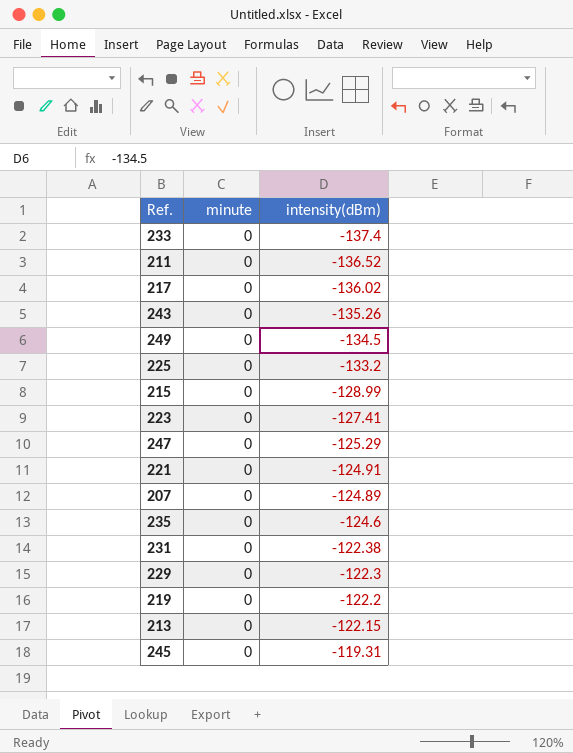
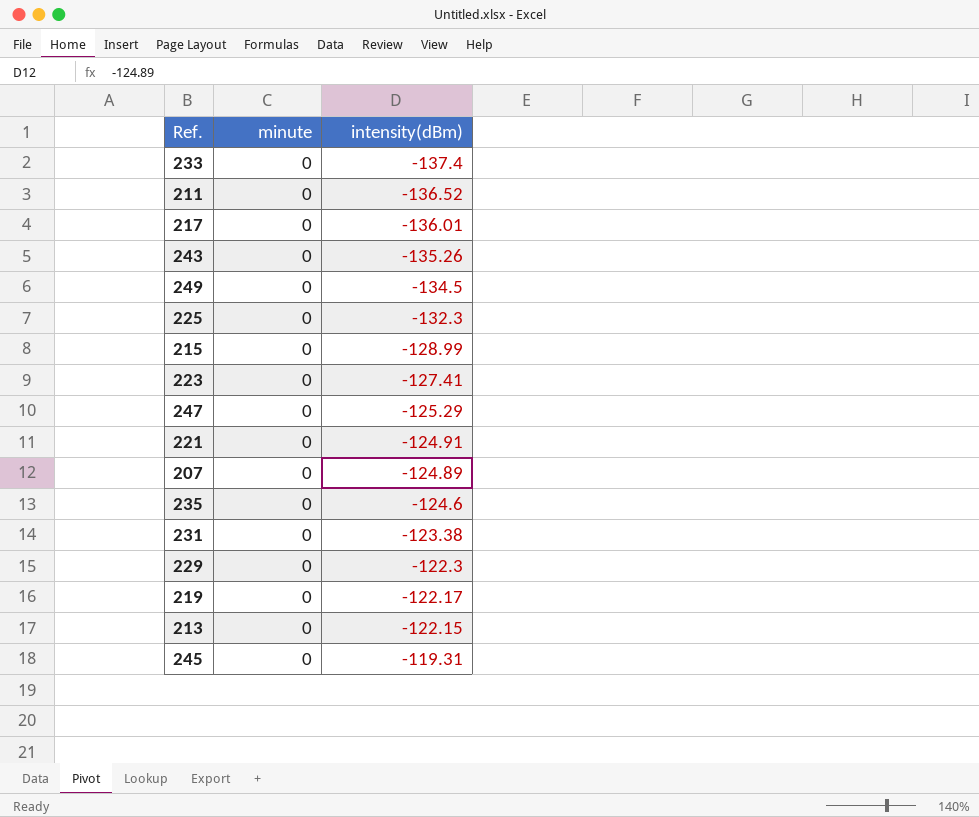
217 | intensity(dBm): -136.02 -> -136.01
225 | intensity(dBm): -133.2 -> -132.3
231 | intensity(dBm): -122.38 -> -123.38
219 | intensity(dBm): -122.2 -> -122.17

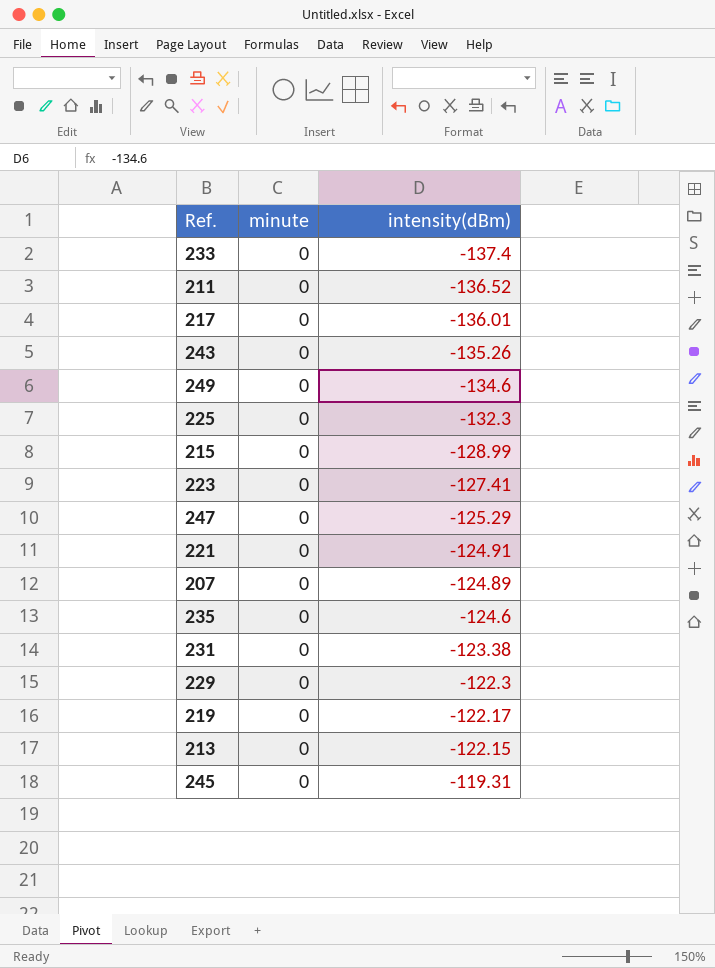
249 | intensity(dBm): -134.5 -> -134.6

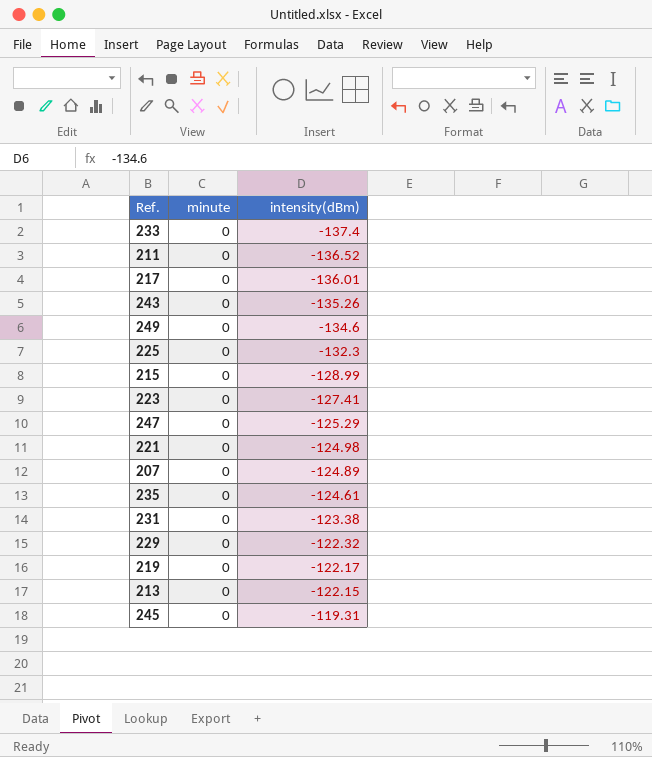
221 | intensity(dBm): -124.91 -> -124.98
235 | intensity(dBm): -124.6 -> -124.61
229 | intensity(dBm): -122.3 -> -122.32

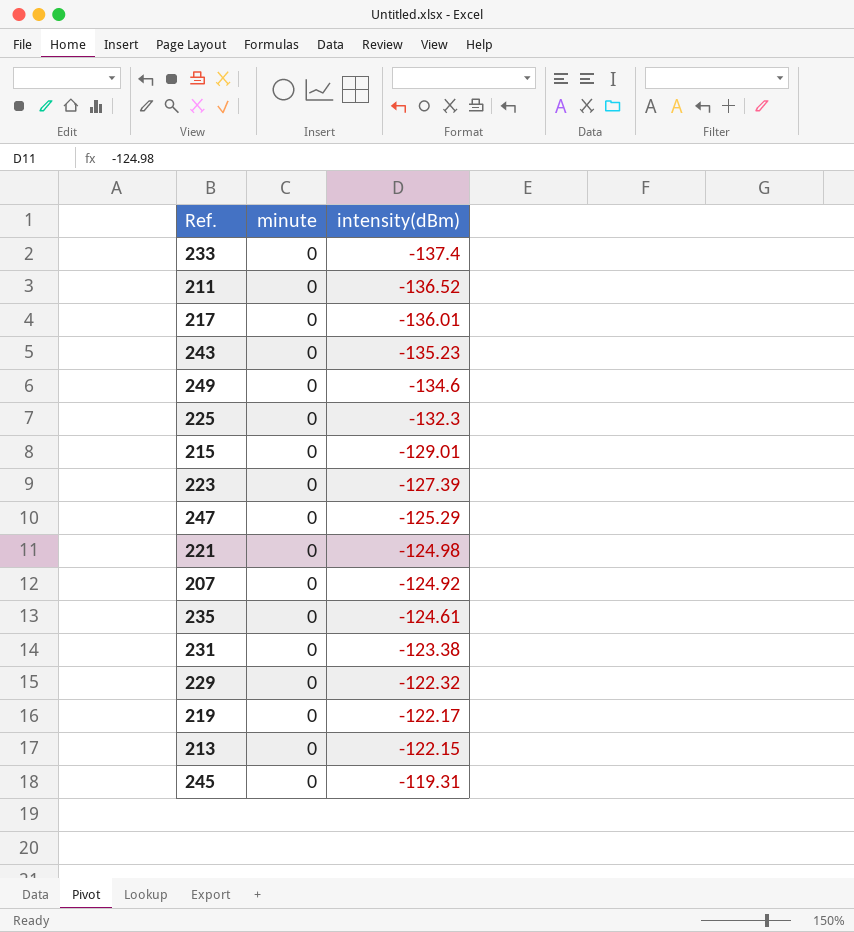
243 | intensity(dBm): -135.26 -> -135.23
215 | intensity(dBm): -128.99 -> -129.01
223 | intensity(dBm): -127.41 -> -127.39
207 | intensity(dBm): -124.89 -> -124.92

